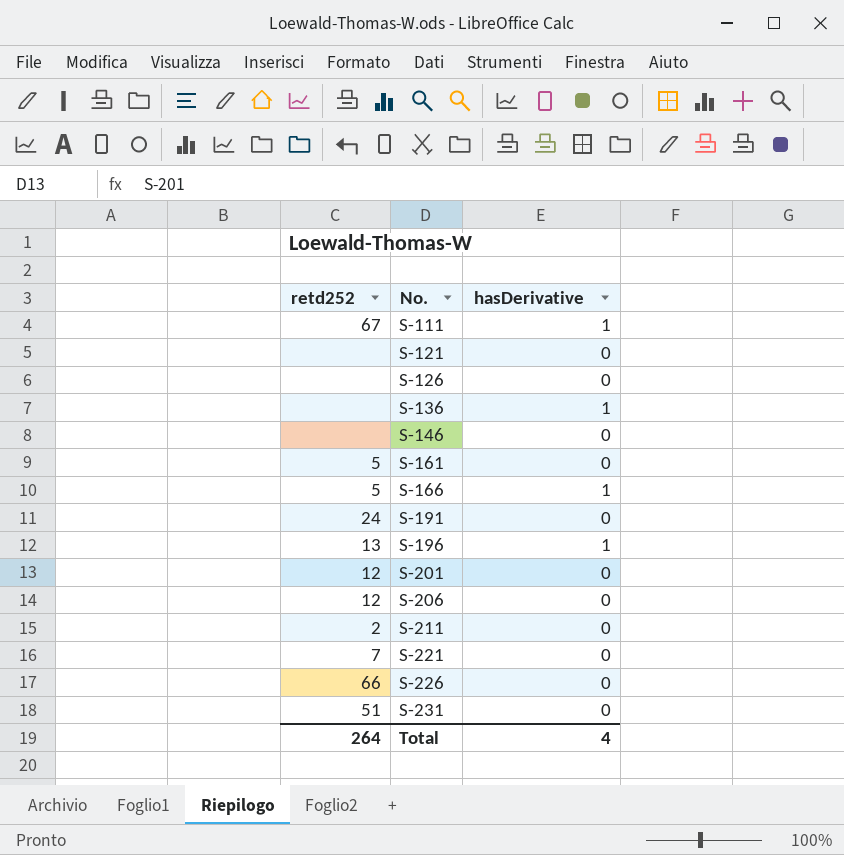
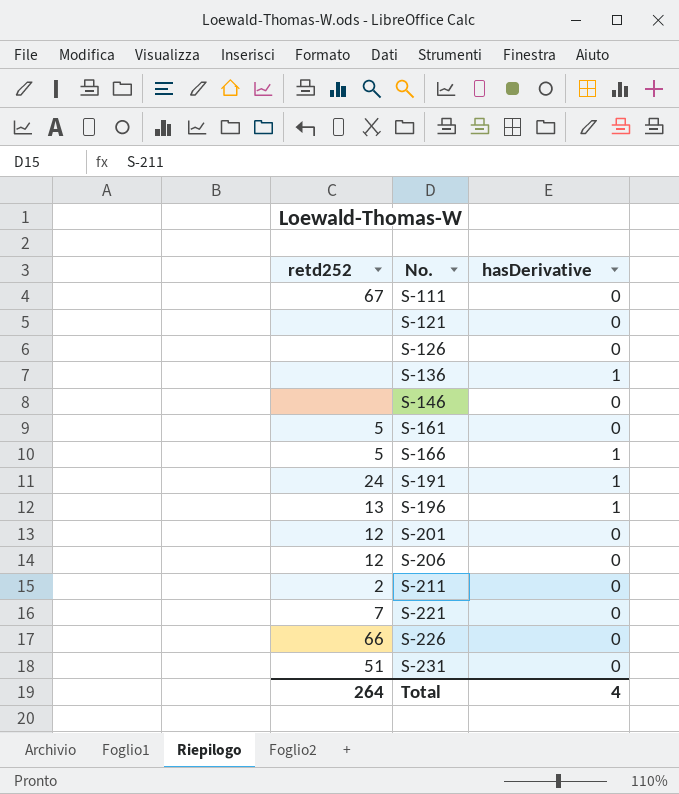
S-111 | hasDerivative: 1 -> 0
S-191 | hasDerivative: 0 -> 1

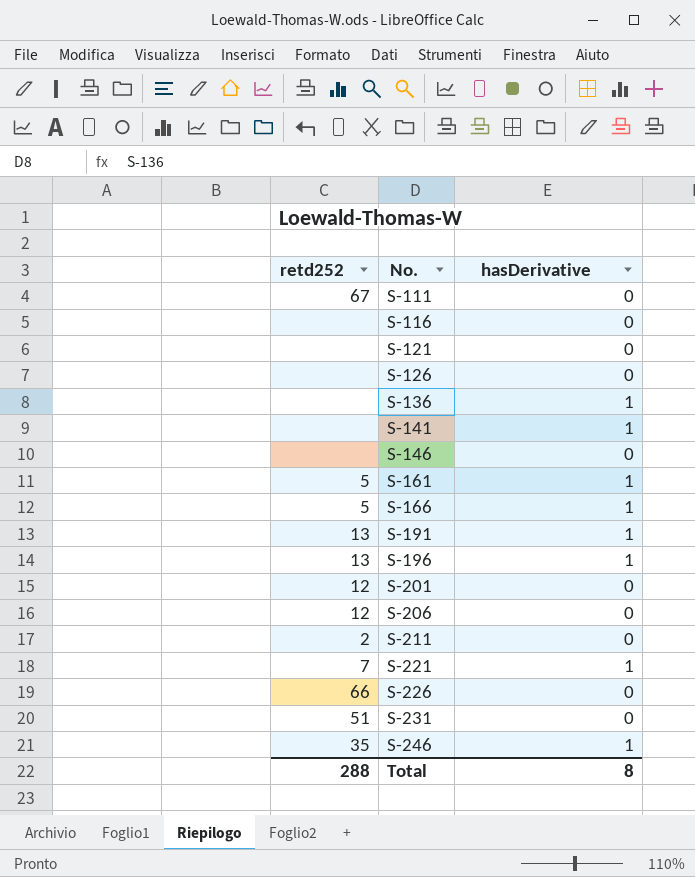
row S-116: none -> none | 0
row S-141: none -> none | 1
S-161 | hasDerivative: 0 -> 1
S-191 | retd252: 24 -> 13
S-221 | hasDerivative: 0 -> 1
row S-246: none -> 35 | 1
Total | retd252: 264 -> 288
Total | hasDerivative: 4 -> 8

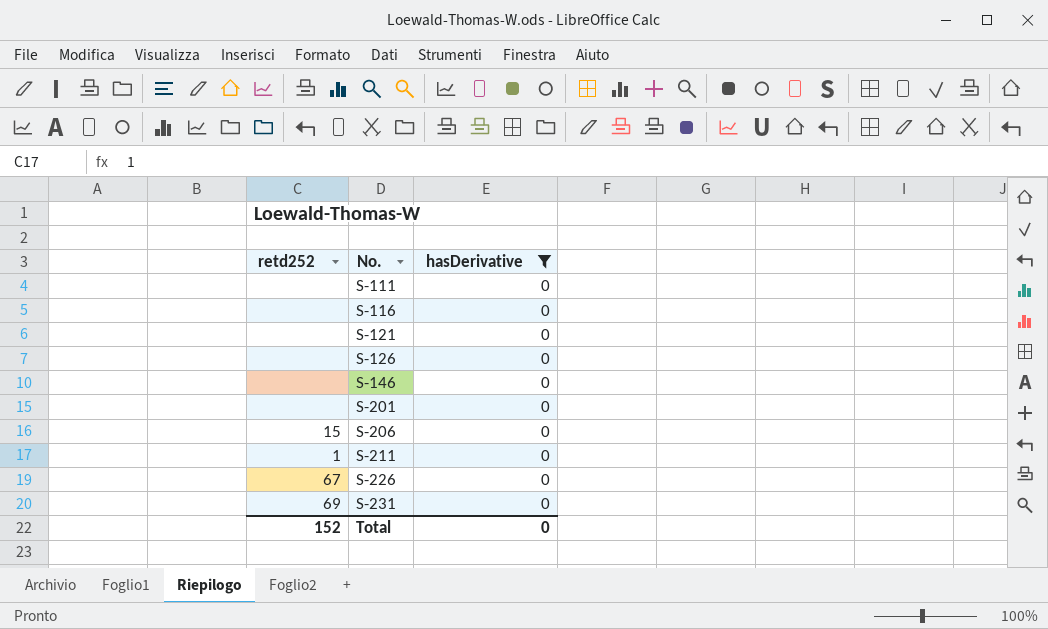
filter: none -> hasDerivative = 0
S-111 | retd252: 67 -> none
S-201 | retd252: 12 -> none
S-206 | retd252: 12 -> 15
S-211 | retd252: 2 -> 1
S-226 | retd252: 66 -> 67
S-231 | retd252: 51 -> 69
Total | retd252: 288 -> 152
Total | hasDerivative: 8 -> 0

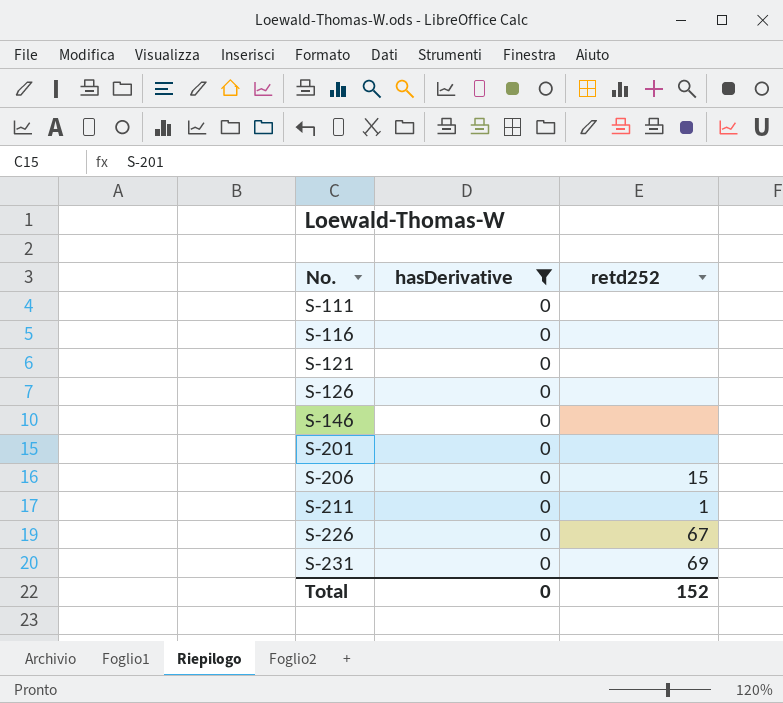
column retd252 | position: 1 -> 3

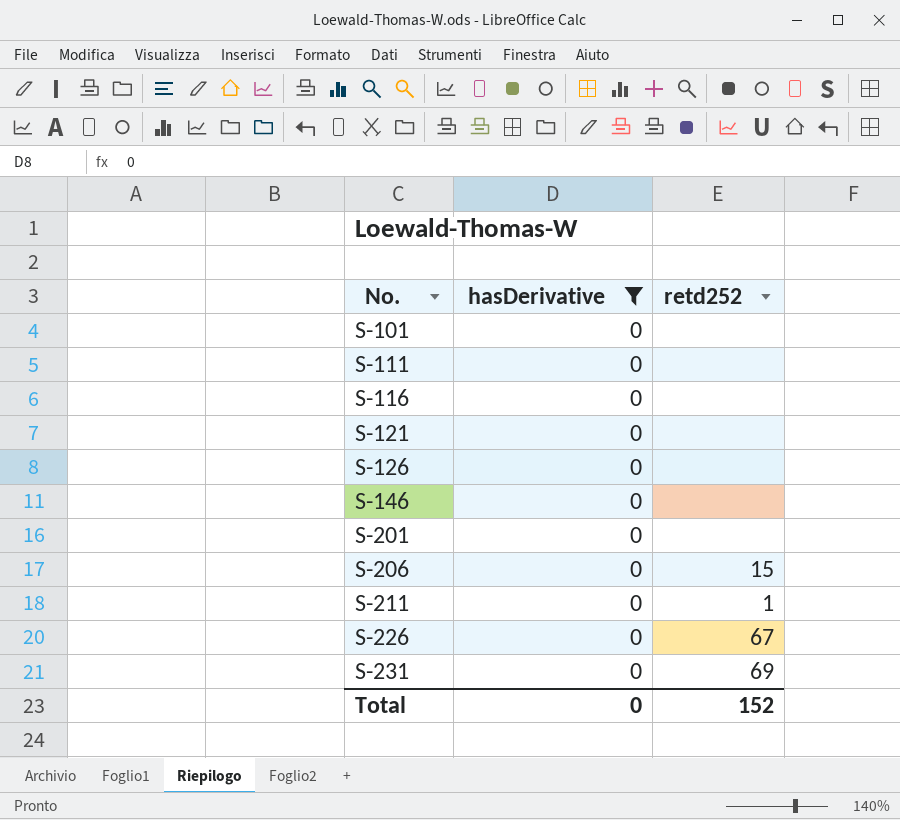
row S-101: none -> 0 | none

